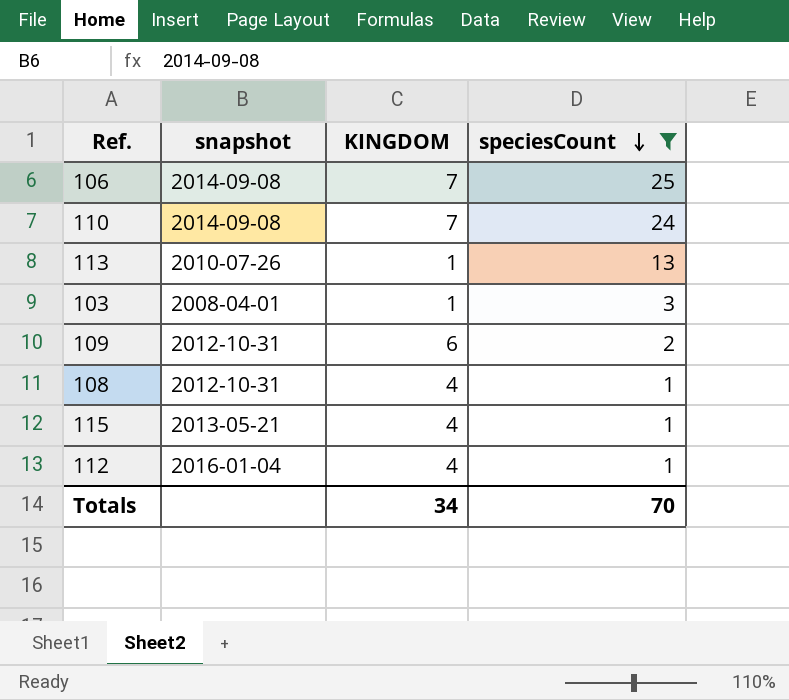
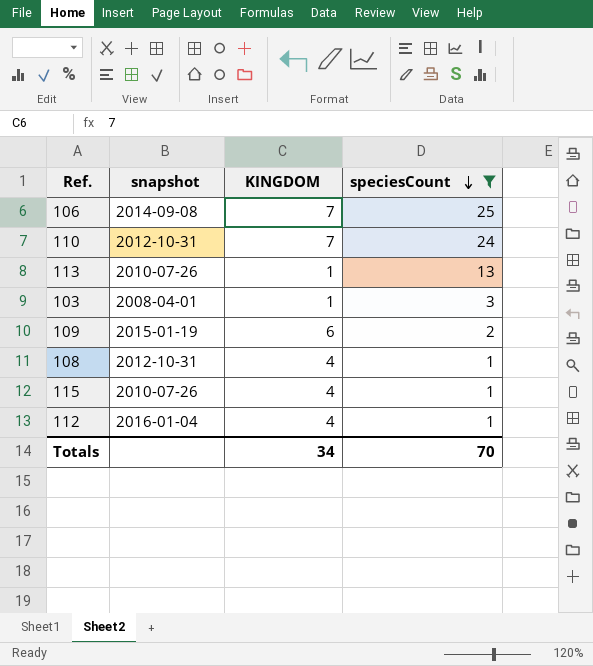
110 | snapshot: 2014-09-08 -> 2012-10-31
109 | snapshot: 2012-10-31 -> 2015-01-19
115 | snapshot: 2013-05-21 -> 2010-07-26

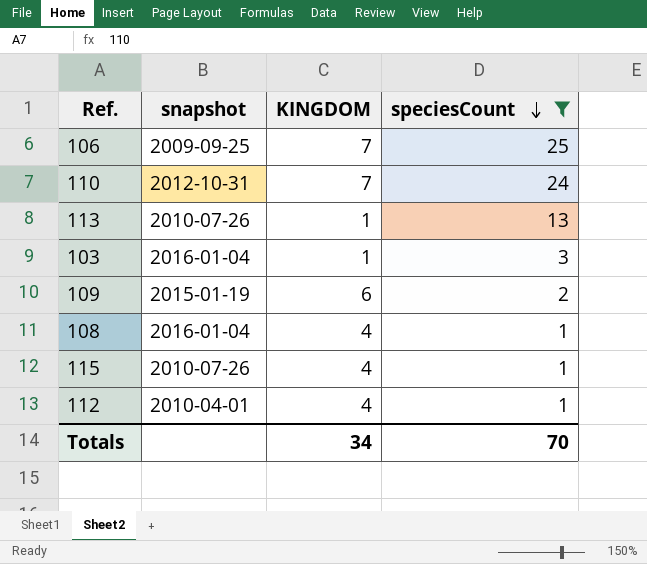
106 | snapshot: 2014-09-08 -> 2009-09-25
103 | snapshot: 2008-04-01 -> 2016-01-04
108 | snapshot: 2012-10-31 -> 2016-01-04
112 | snapshot: 2016-01-04 -> 2010-04-01

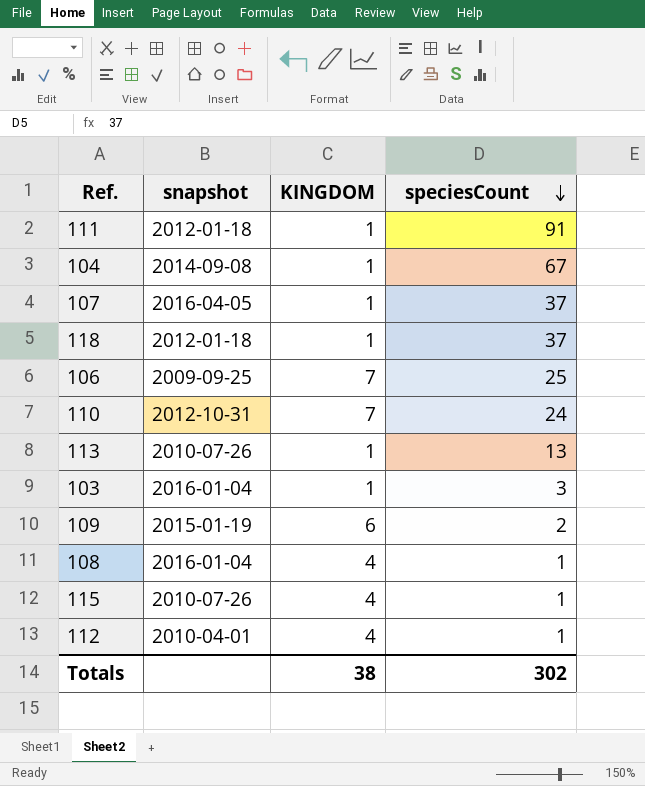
filter: speciesCount <= 25 -> none
Totals | KINGDOM: 34 -> 38
Totals | speciesCount: 70 -> 302

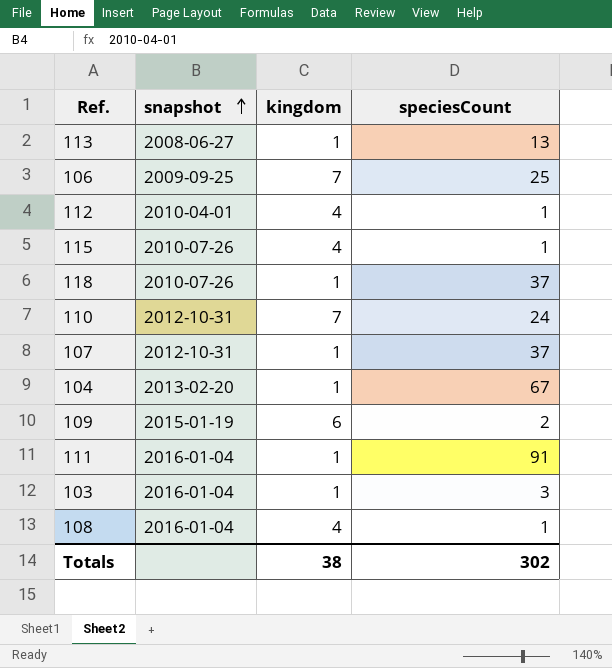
row order: speciesCount descending -> snapshot ascending
column name: KINGDOM -> kingdom
113 | snapshot: 2010-07-26 -> 2008-06-27
118 | snapshot: 2012-01-18 -> 2010-07-26
107 | snapshot: 2016-04-05 -> 2012-10-31
104 | snapshot: 2014-09-08 -> 2013-02-20
111 | snapshot: 2012-01-18 -> 2016-01-04

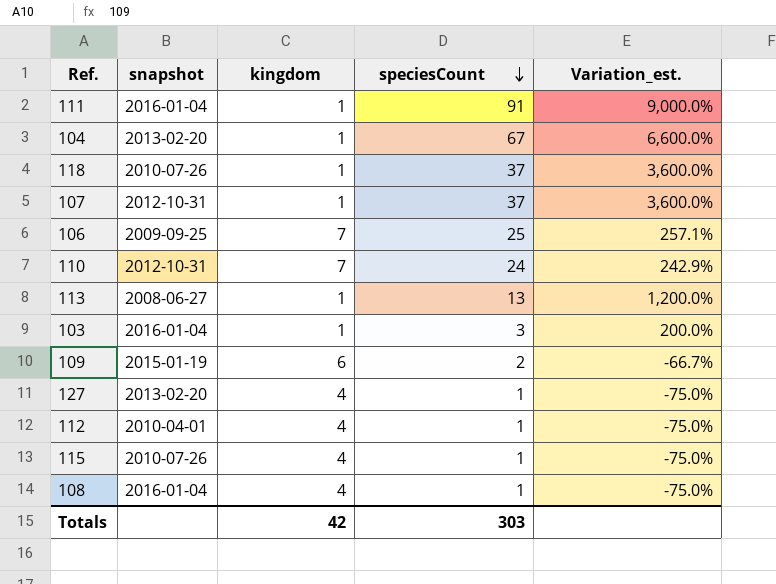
row order: snapshot ascending -> speciesCount descending
column Variation_est. | formula: none -> ([speciesCount] - [kingdom]) / [kingdom]
row 127: none -> 2013-02-20 | 4 | 1 | -75.0%
Totals | kingdom: 38 -> 42
Totals | speciesCount: 302 -> 303

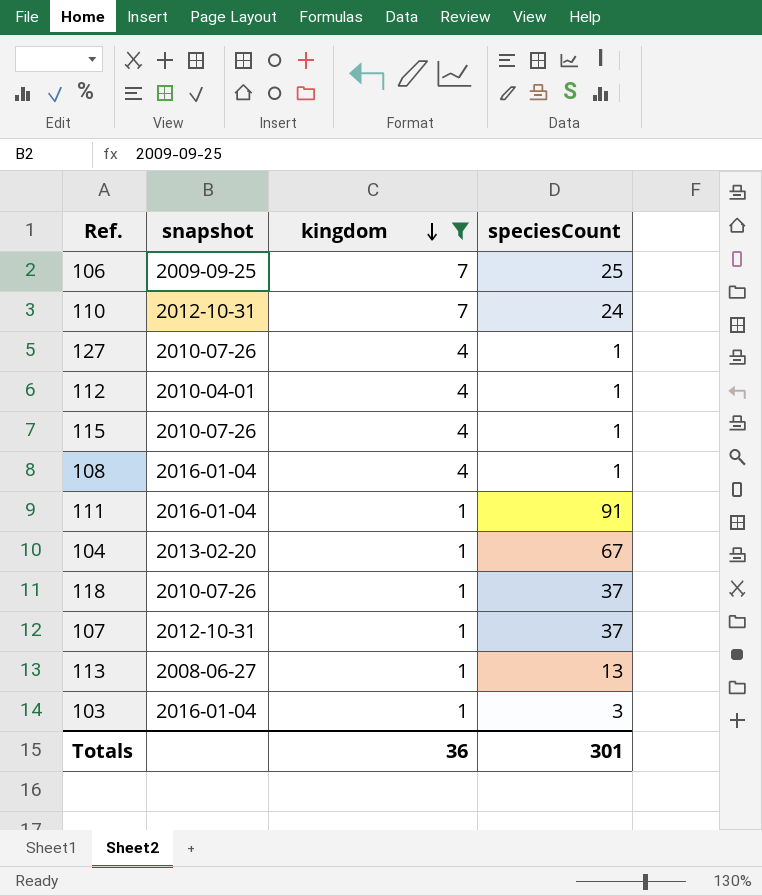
filter: none -> kingdom != 6
row order: speciesCount descending -> kingdom descending
column Variation_est. | formula: ([speciesCount] - [kingdom]) / [kingdom] -> none
127 | snapshot: 2013-02-20 -> 2010-07-26
Totals | kingdom: 42 -> 36
Totals | speciesCount: 303 -> 301

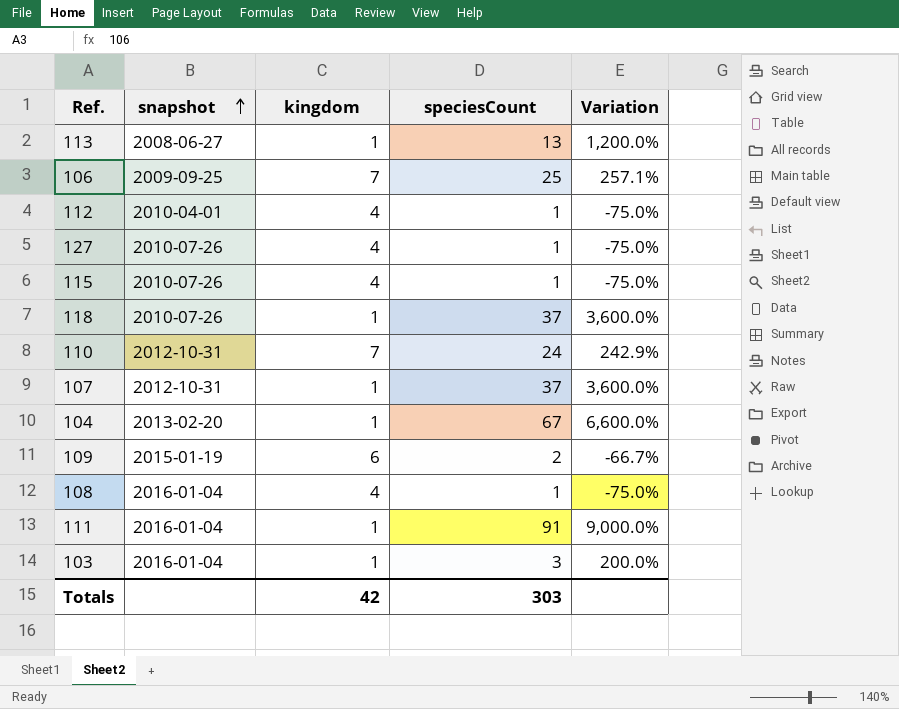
filter: kingdom != 6 -> none
row order: kingdom descending -> snapshot ascending
column Variation | formula: none -> ([speciesCount] - [kingdom]) / [kingdom]
Totals | kingdom: 36 -> 42
Totals | speciesCount: 301 -> 303

